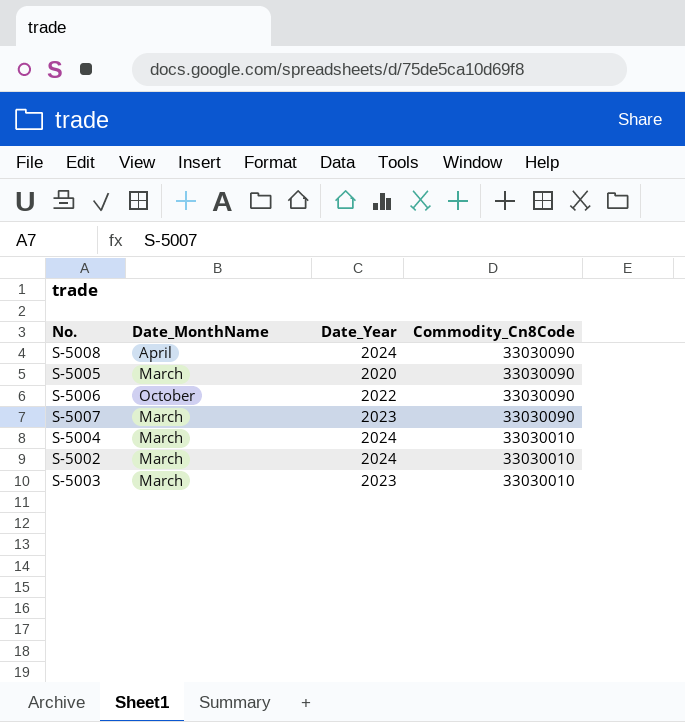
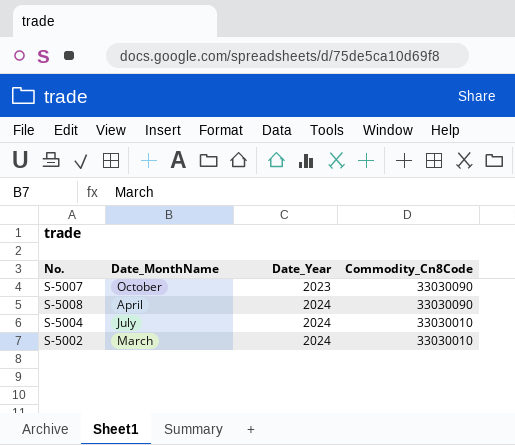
row order: Commodity_Cn8Code descending -> Date_Year ascending
row S-5005: March | 2020 | 33030090 -> none
row S-5006: October | 2022 | 33030090 -> none
row S-5003: March | 2023 | 33030010 -> none
S-5007 | Date_MonthName: March -> October
S-5004 | Date_MonthName: March -> July

